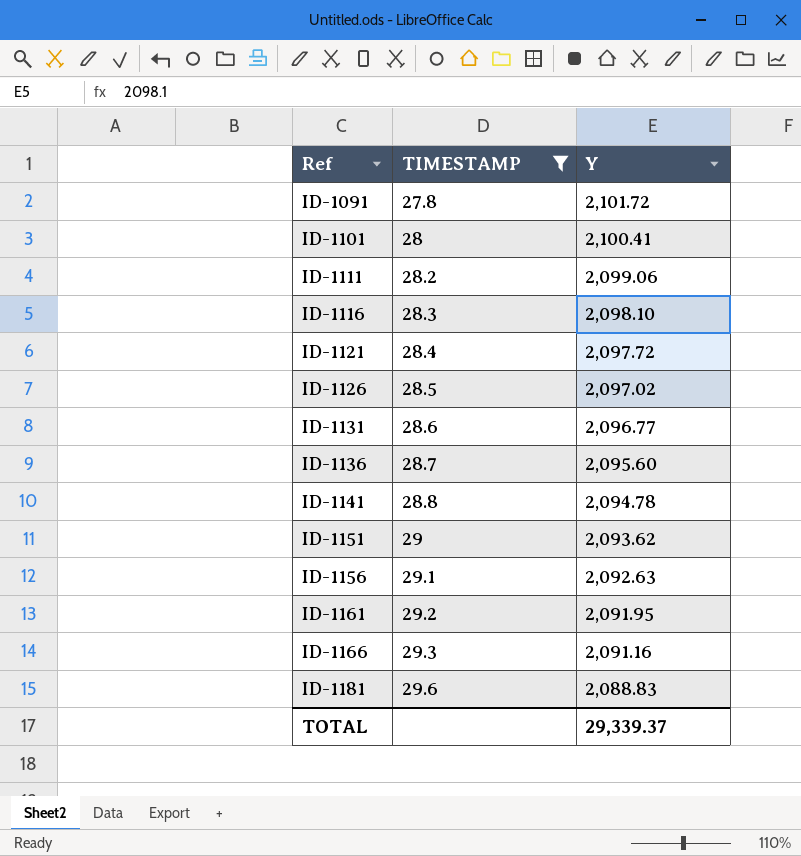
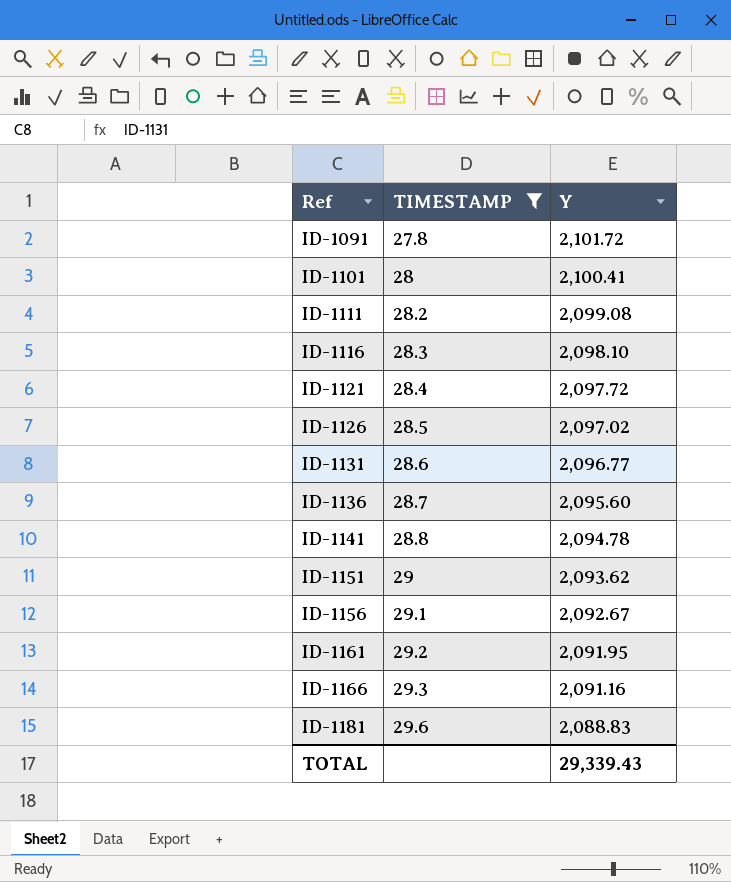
ID-1111 | Y: 2,099.06 -> 2,099.08
ID-1156 | Y: 2,092.63 -> 2,092.67
TOTAL | Y: 29,339.37 -> 29,339.43

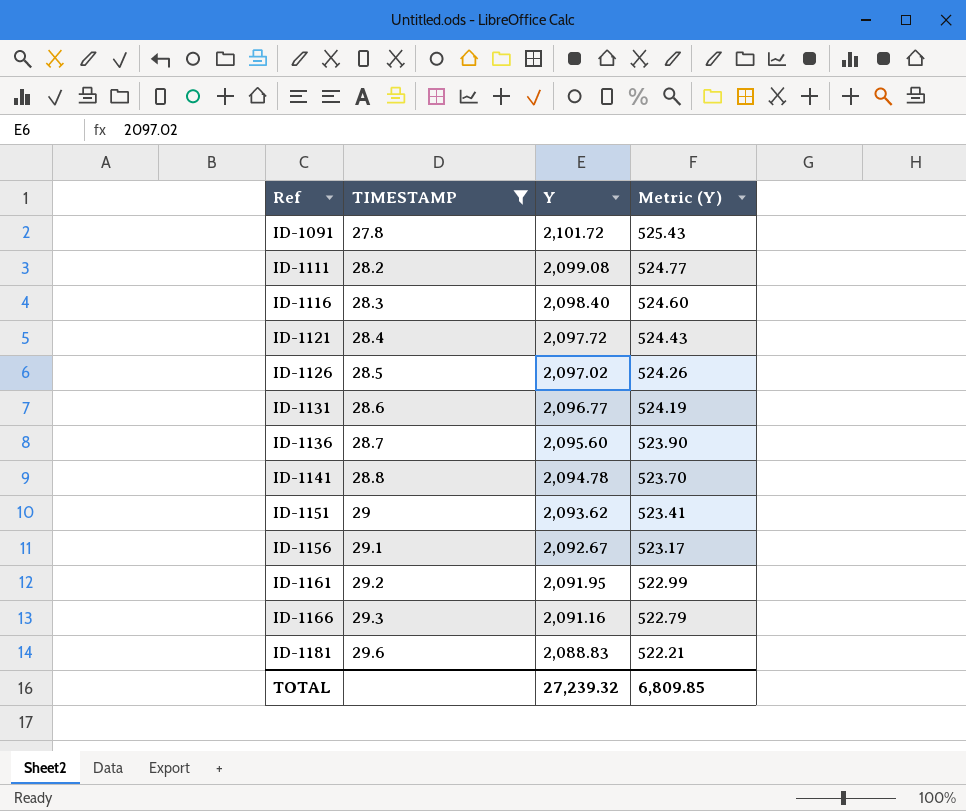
column Metric (Y) | formula: none -> [Y] * 0.25
row ID-1101: 28 | 2,100.41 -> none
ID-1116 | Y: 2,098.10 -> 2,098.40
TOTAL | Y: 29,339.43 -> 27,239.32

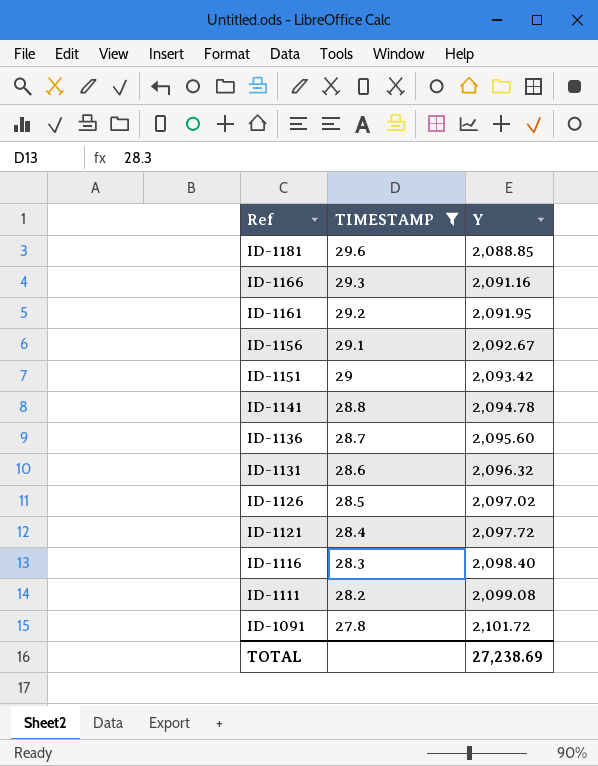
row order: Ref ascending -> Ref descending
column Metric (Y) | formula: [Y] * 0.25 -> none
ID-1181 | Y: 2,088.83 -> 2,088.85
ID-1151 | Y: 2,093.62 -> 2,093.42
ID-1131 | Y: 2,096.77 -> 2,096.32
TOTAL | Y: 27,239.32 -> 27,238.69

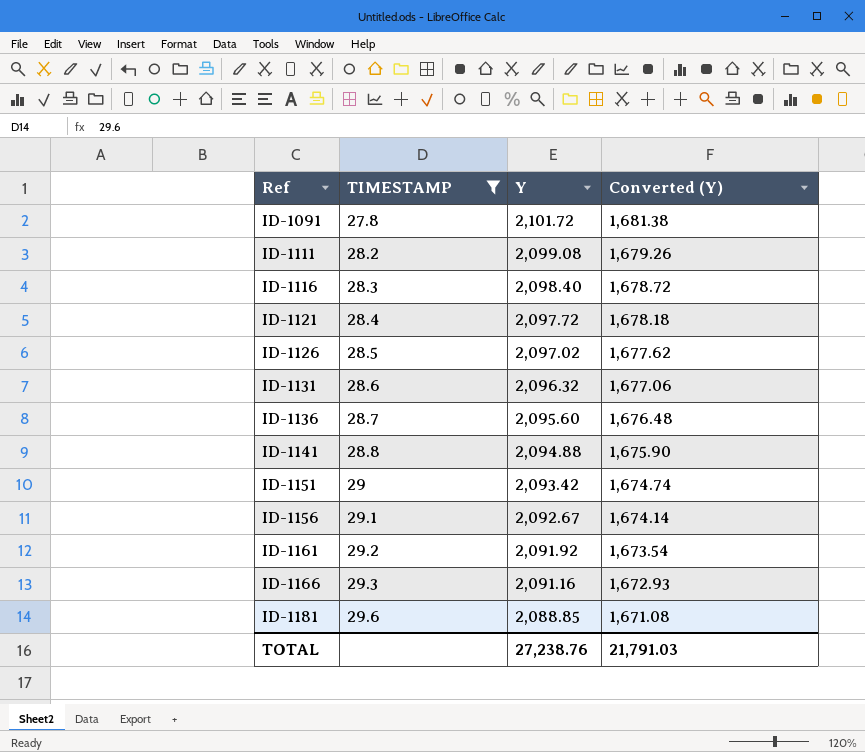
row order: Ref descending -> Ref ascending
column Converted (Y) | formula: none -> [Y] * 0.8
ID-1141 | Y: 2,094.78 -> 2,094.88
ID-1161 | Y: 2,091.95 -> 2,091.92
TOTAL | Y: 27,238.69 -> 27,238.76

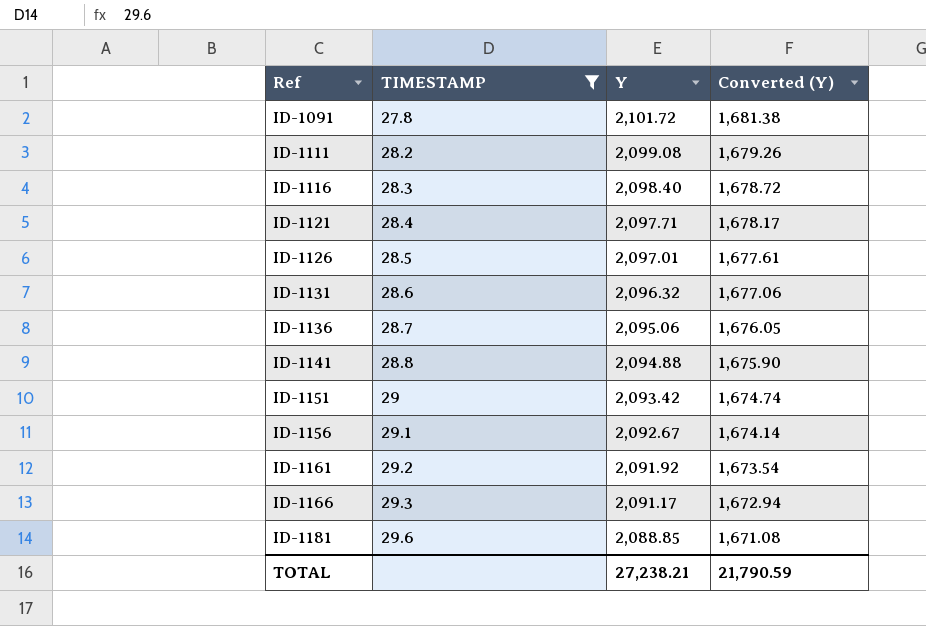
ID-1121 | Y: 2,097.72 -> 2,097.71
ID-1121 | Converted (Y): 1,678.18 -> 1,678.17
ID-1126 | Y: 2,097.02 -> 2,097.01
ID-1126 | Converted (Y): 1,677.62 -> 1,677.61
ID-1136 | Y: 2,095.60 -> 2,095.06
ID-1136 | Converted (Y): 1,676.48 -> 1,676.05
ID-1166 | Y: 2,091.16 -> 2,091.17
ID-1166 | Converted (Y): 1,672.93 -> 1,672.94
TOTAL | Y: 27,238.76 -> 27,238.21
TOTAL | Converted (Y): 21,791.03 -> 21,790.59

